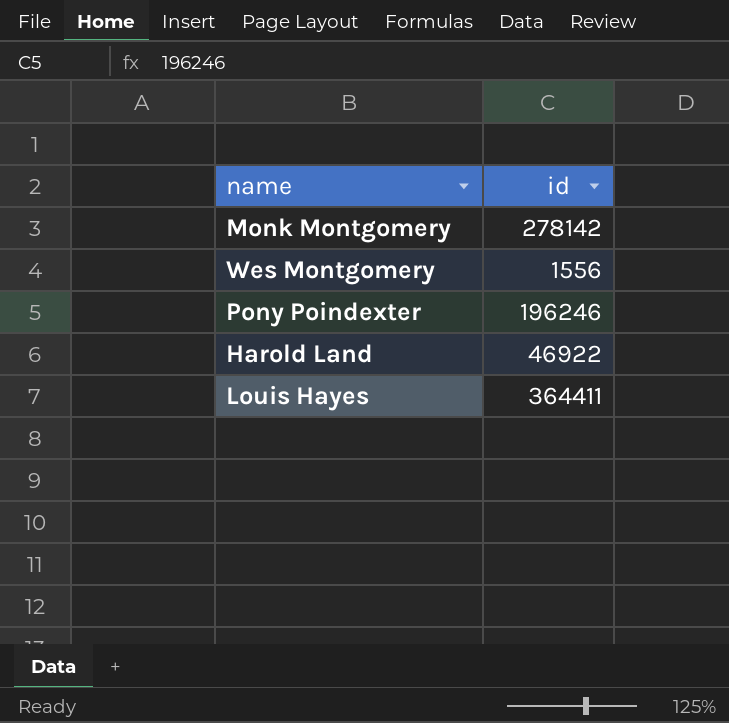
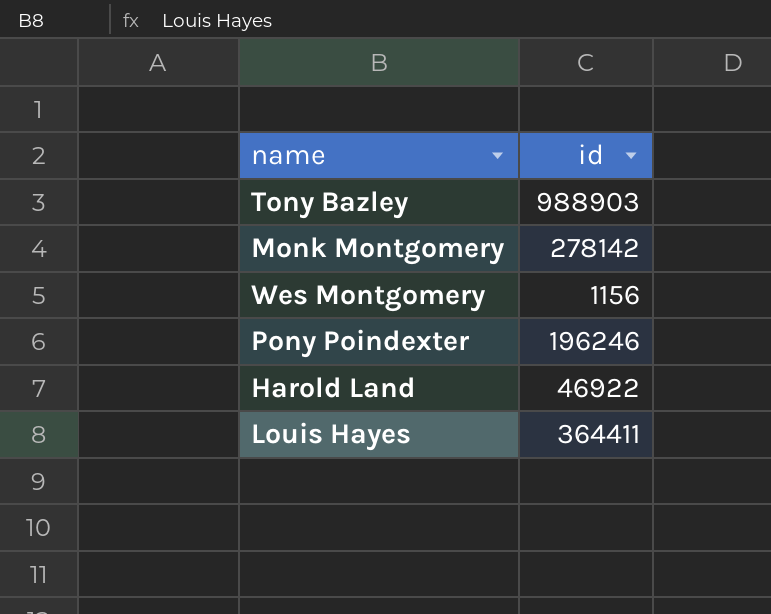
row Tony Bazley: none -> 988903
Wes Montgomery | id: 1556 -> 1156

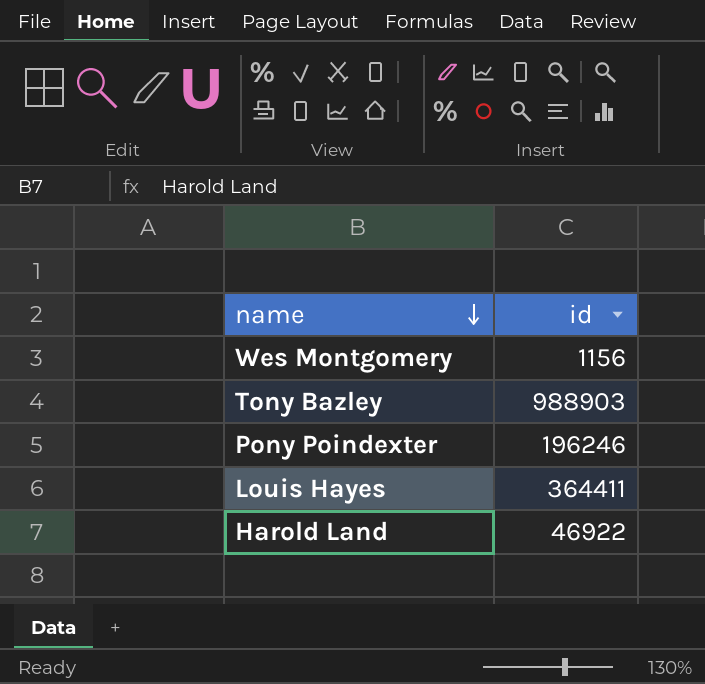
row order: none -> name descending
row Monk Montgomery: 278142 -> none

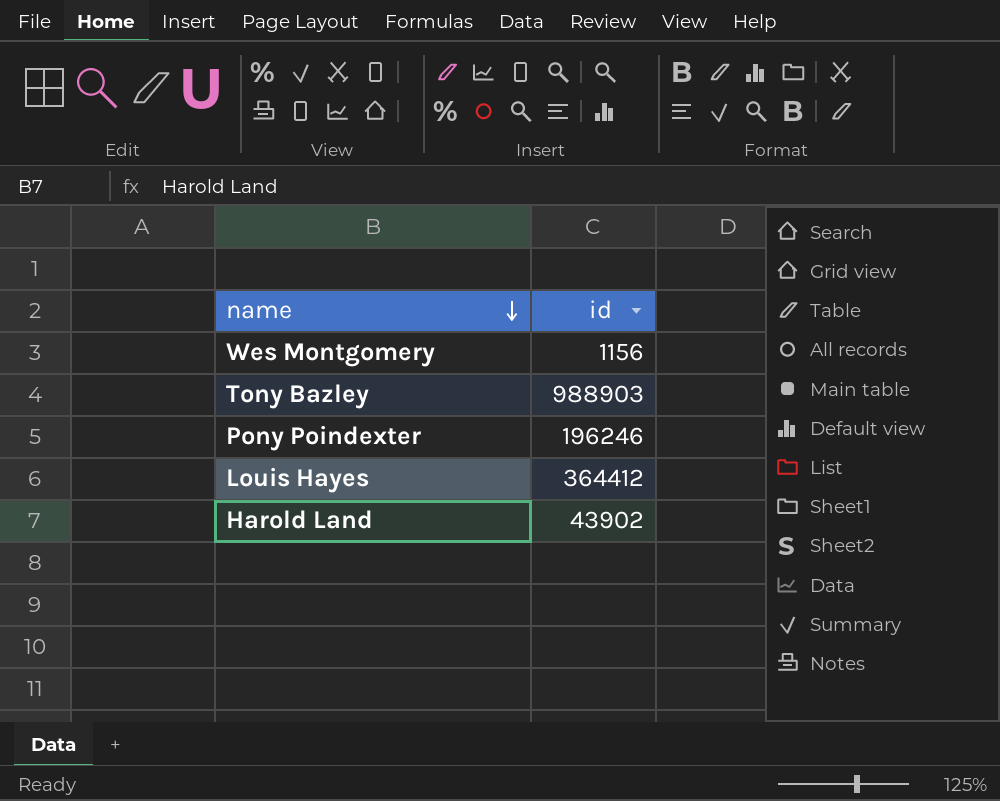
Louis Hayes | id: 364411 -> 364412
Harold Land | id: 46922 -> 43902

